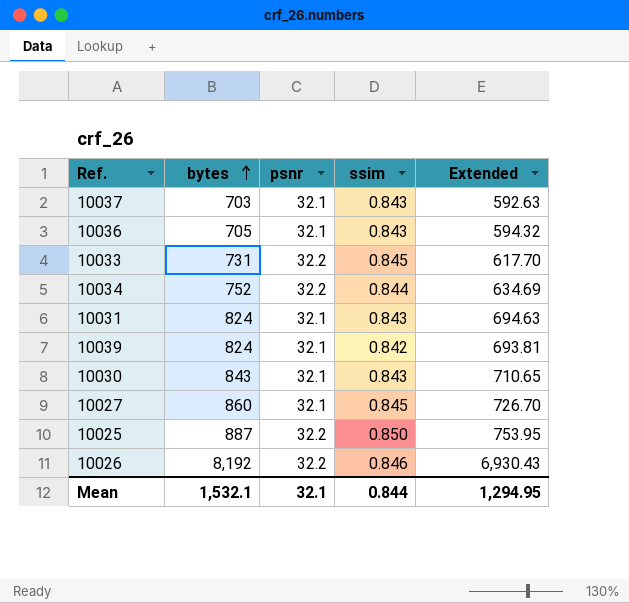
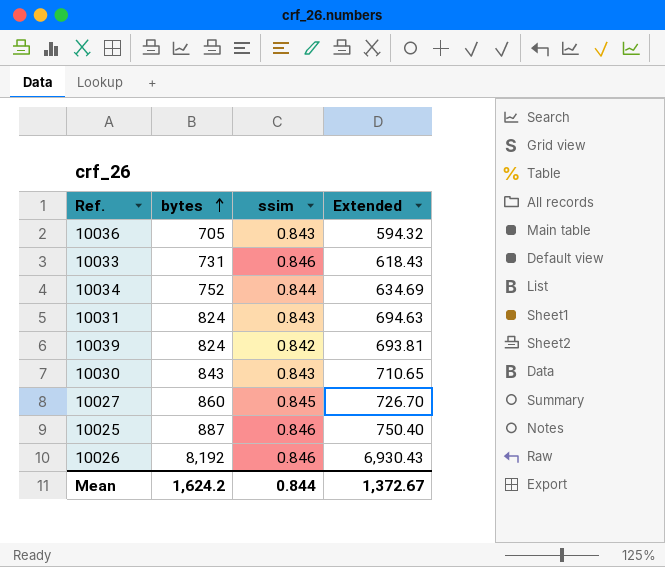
column psnr | position: 3 -> none
row 10037: 703 | 32.1 | 0.843 | 592.63 -> none
10033 | ssim: 0.845 -> 0.846
10033 | Extended: 617.70 -> 618.43
10025 | ssim: 0.850 -> 0.846
10025 | Extended: 753.95 -> 750.40
Mean | bytes: 1,532.1 -> 1,624.2
Mean | Extended: 1,294.95 -> 1,372.67

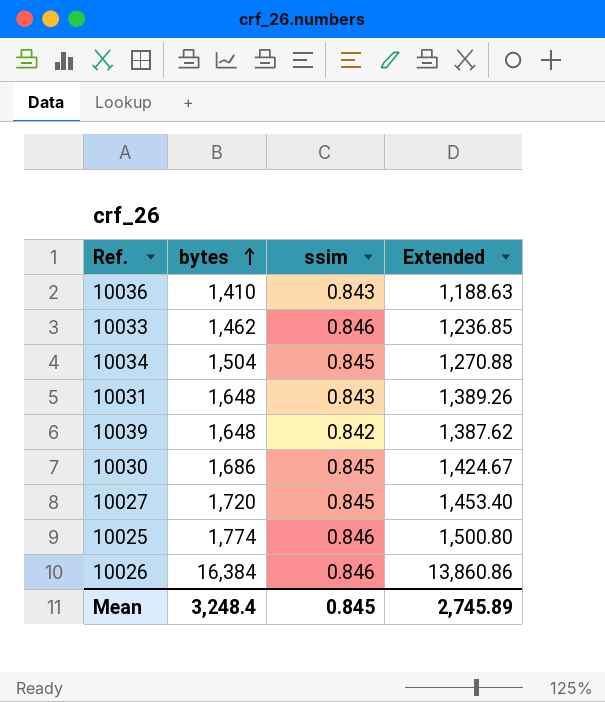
10036 | bytes: 705 -> 1,410
10036 | Extended: 594.32 -> 1,188.63
10033 | bytes: 731 -> 1,462
10033 | Extended: 618.43 -> 1,236.85
10034 | bytes: 752 -> 1,504
10034 | ssim: 0.844 -> 0.845
10034 | Extended: 634.69 -> 1,270.88
10031 | bytes: 824 -> 1,648
10031 | Extended: 694.63 -> 1,389.26
10039 | bytes: 824 -> 1,648
10039 | Extended: 693.81 -> 1,387.62
10030 | bytes: 843 -> 1,686
10030 | ssim: 0.843 -> 0.845
10030 | Extended: 710.65 -> 1,424.67
10027 | bytes: 860 -> 1,720
10027 | Extended: 726.70 -> 1,453.40
10025 | bytes: 887 -> 1,774
10025 | Extended: 750.40 -> 1,500.80
10026 | bytes: 8,192 -> 16,384
10026 | Extended: 6,930.43 -> 13,860.86
Mean | bytes: 1,624.2 -> 3,248.4
Mean | ssim: 0.844 -> 0.845
Mean | Extended: 1,372.67 -> 2,745.89

